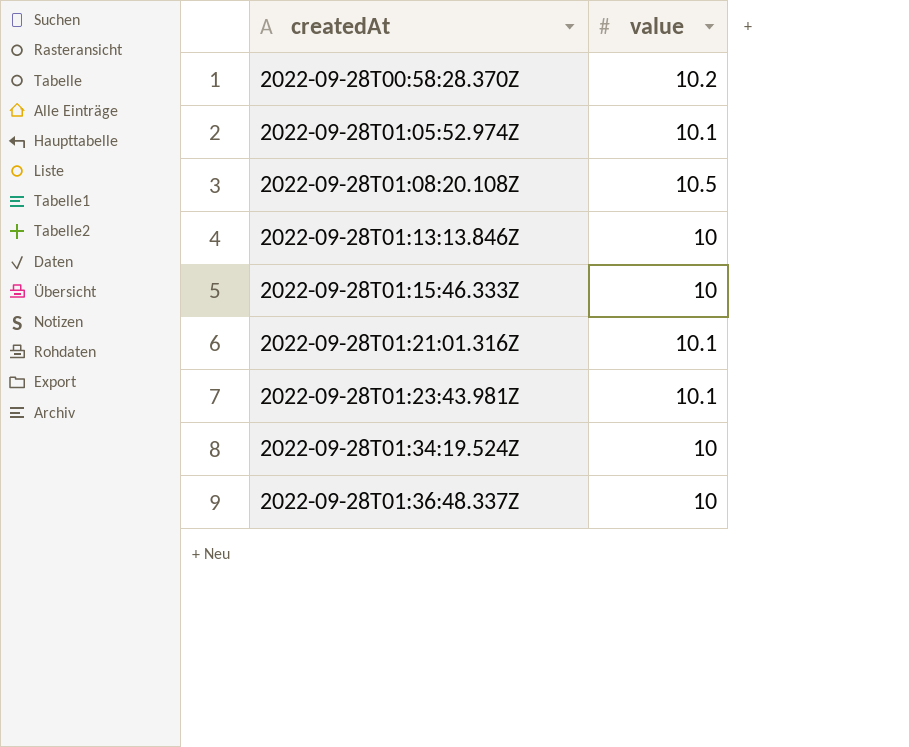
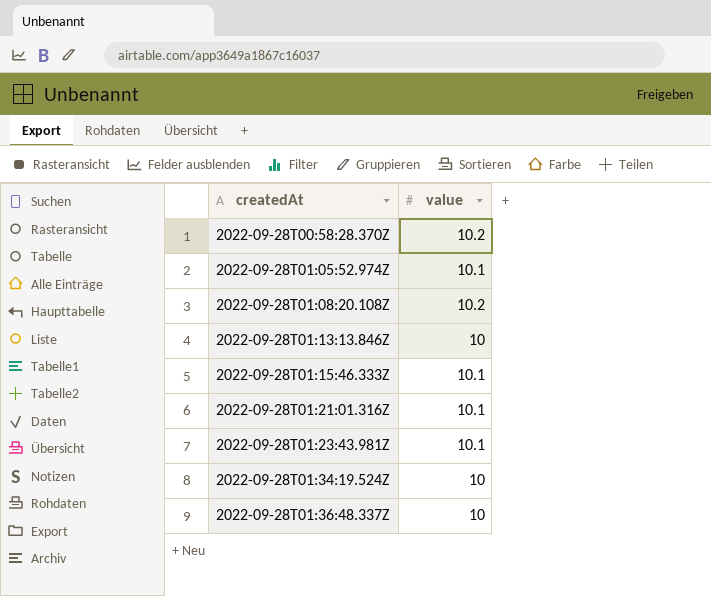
2022-09-28T01:08:20.108Z | value: 10.5 -> 10.2
2022-09-28T01:15:46.333Z | value: 10 -> 10.1

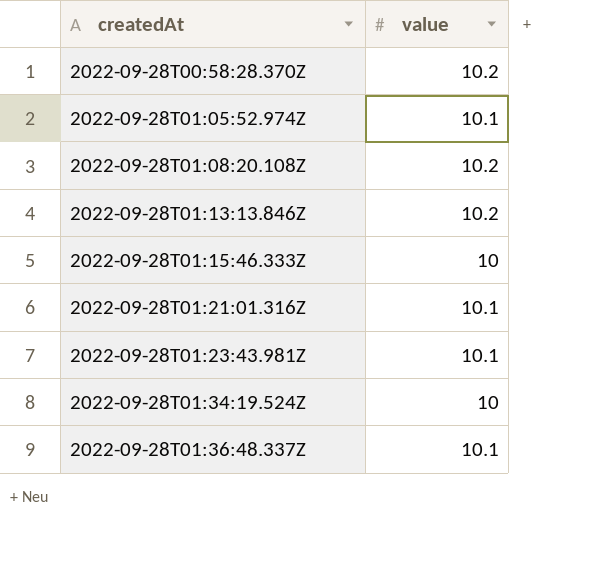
2022-09-28T01:13:13.846Z | value: 10 -> 10.2
2022-09-28T01:15:46.333Z | value: 10.1 -> 10
2022-09-28T01:36:48.337Z | value: 10 -> 10.1

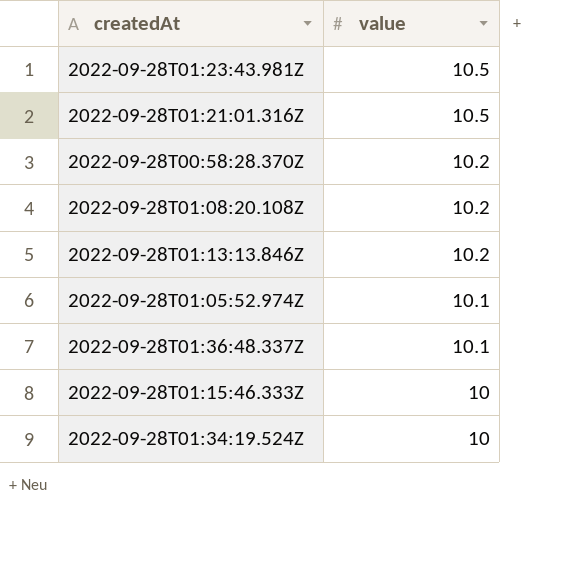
row order: createdAt ascending -> value descending
2022-09-28T01:23:43.981Z | value: 10.1 -> 10.5
2022-09-28T01:21:01.316Z | value: 10.1 -> 10.5

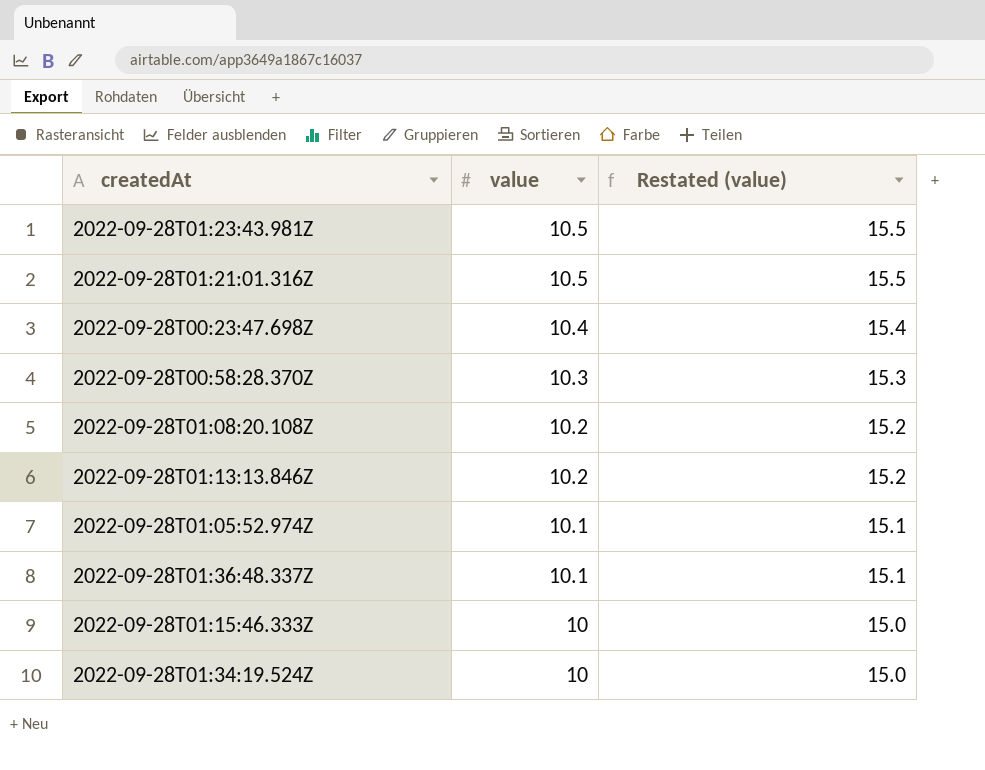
column Restated (value) | formula: none -> [value] + 5
row 2022-09-28T00:23:47.698Z: none -> 10.4 | 15.4
2022-09-28T00:58:28.370Z | value: 10.2 -> 10.3

